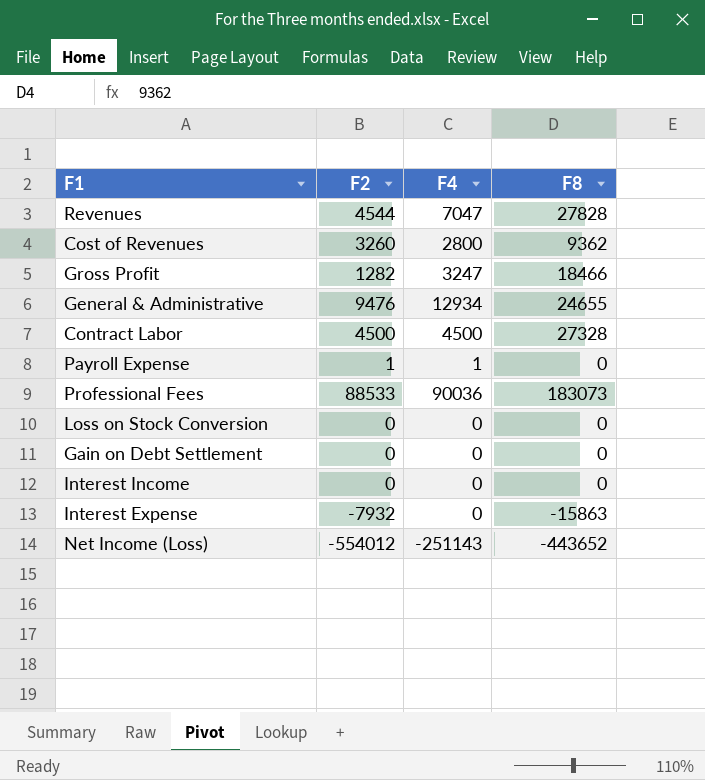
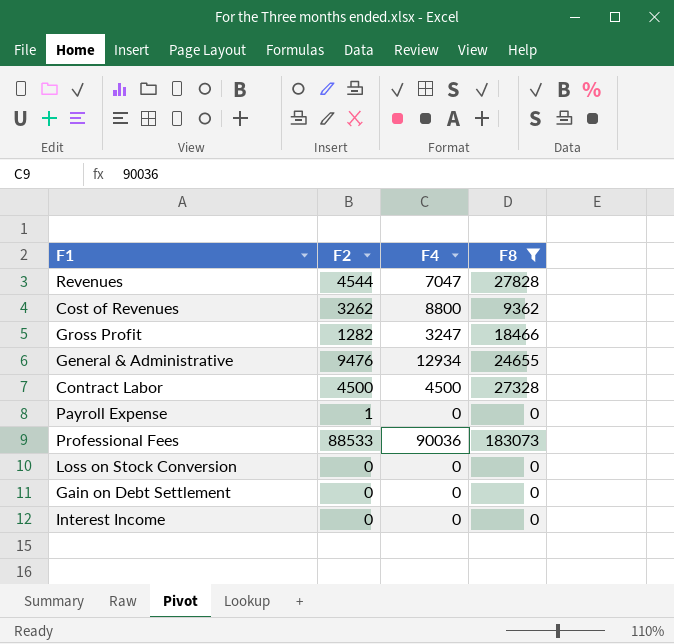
filter: none -> F8 >= 0
Cost of Revenues | F2: 3260 -> 3262
Cost of Revenues | F4: 2800 -> 8800
Payroll Expense | F4: 1 -> 0

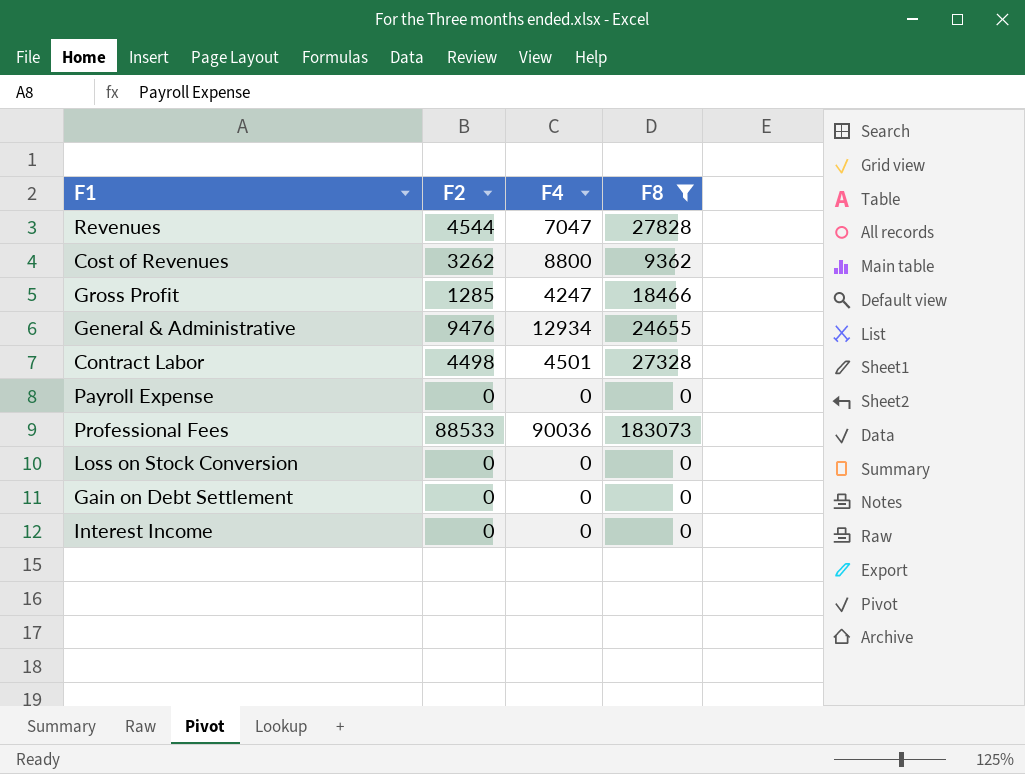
Gross Profit | F2: 1282 -> 1285
Gross Profit | F4: 3247 -> 4247
Contract Labor | F2: 4500 -> 4498
Contract Labor | F4: 4500 -> 4501
Payroll Expense | F2: 1 -> 0

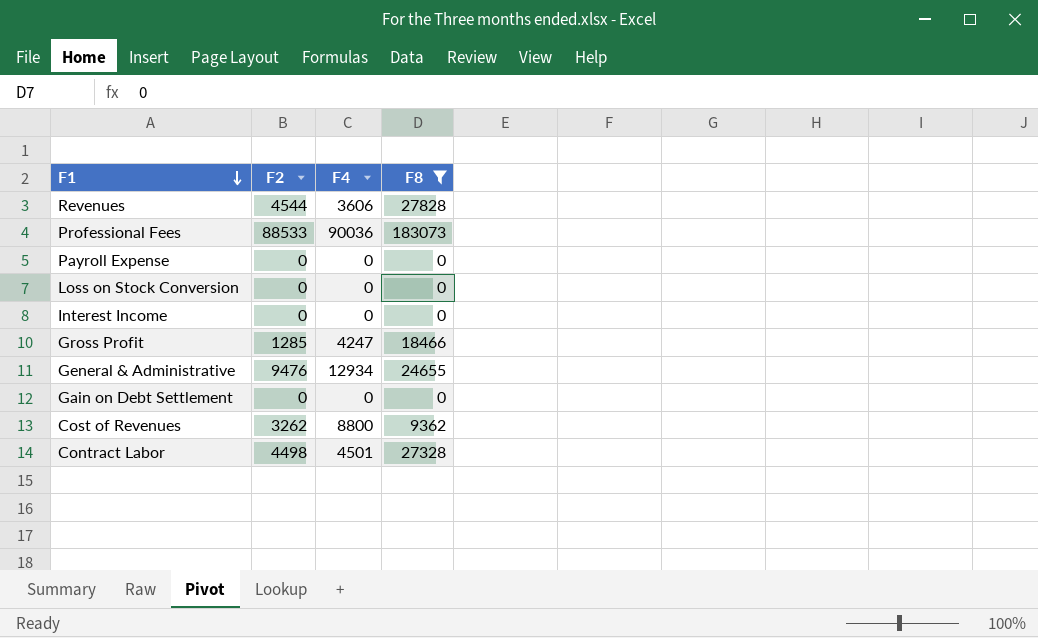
row order: none -> F1 descending
Revenues | F4: 7047 -> 3606

